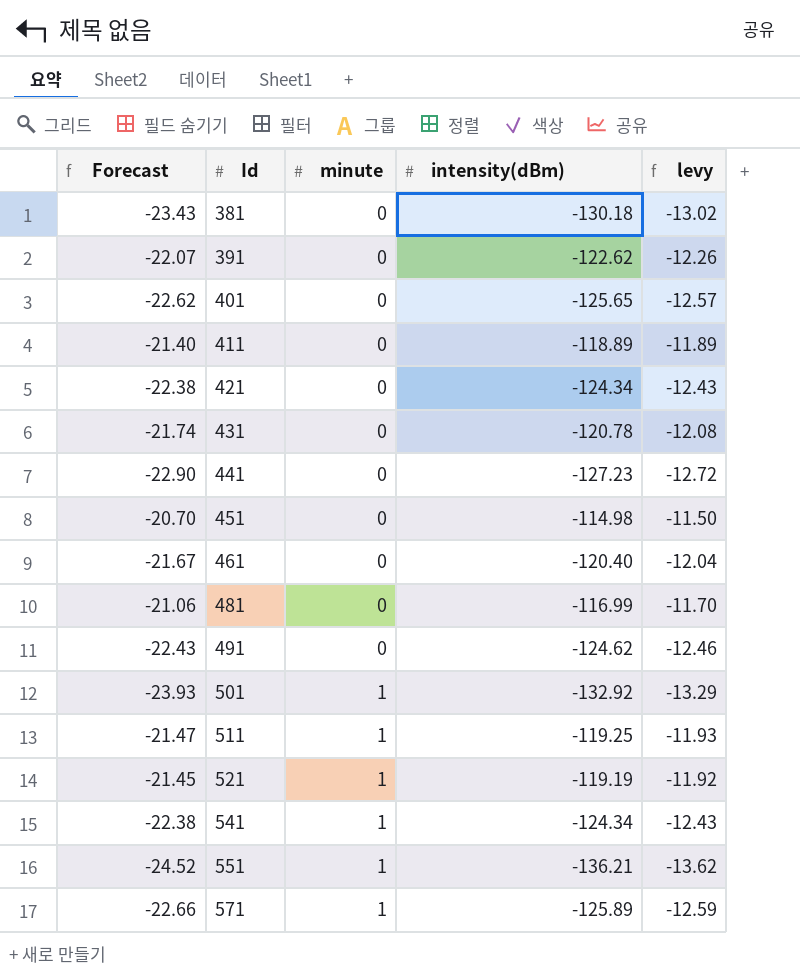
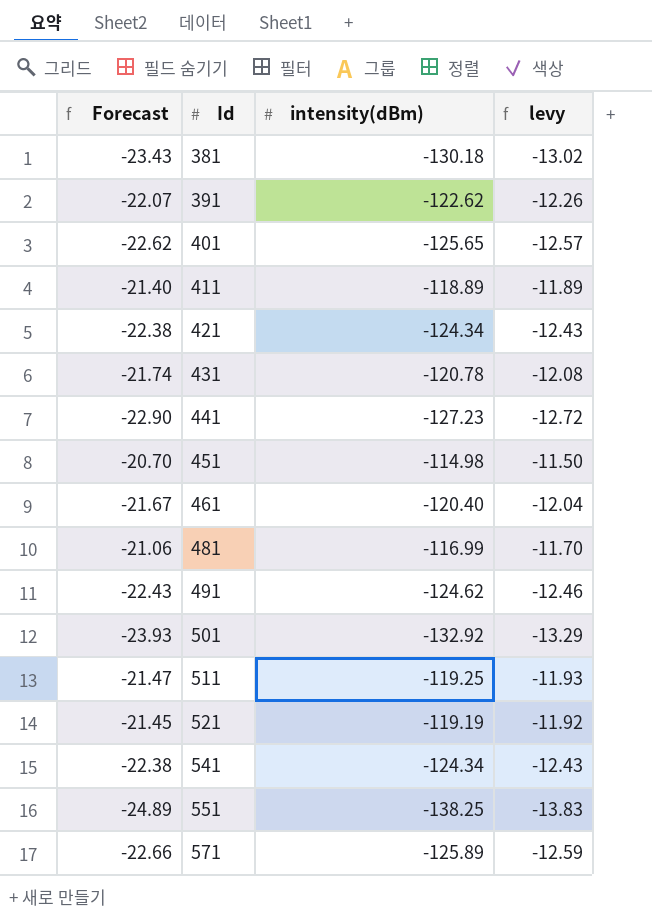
column minute | position: 3 -> none
551 | Forecast: -24.52 -> -24.89
551 | intensity(dBm): -136.21 -> -138.25
551 | levy: -13.62 -> -13.83

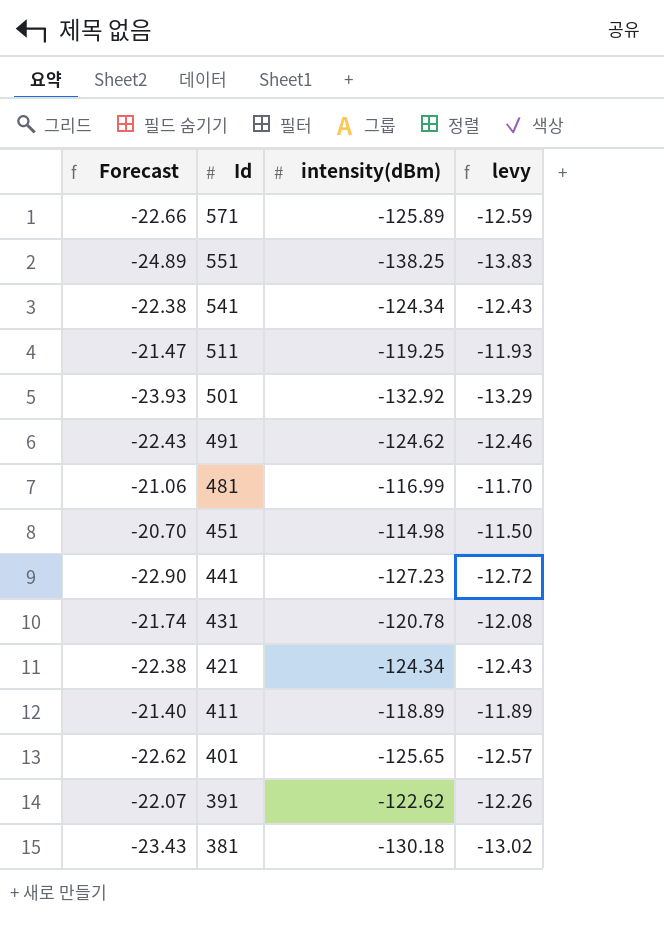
row order: Id ascending -> Id descending
row 461: -21.67 | -120.40 | -12.04 -> none
row 521: -21.45 | -119.19 | -11.92 -> none

